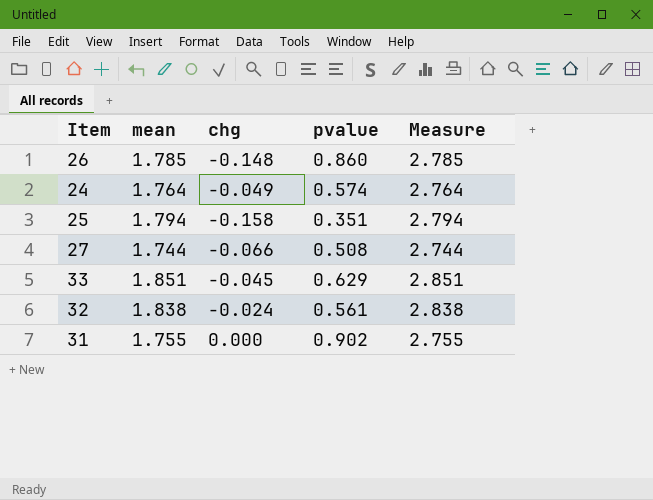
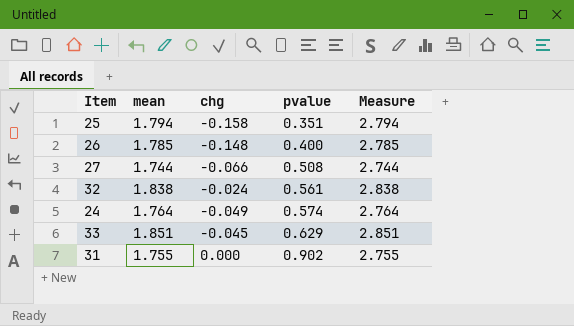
row order: none -> pvalue ascending
26 | pvalue: 0.860 -> 0.400

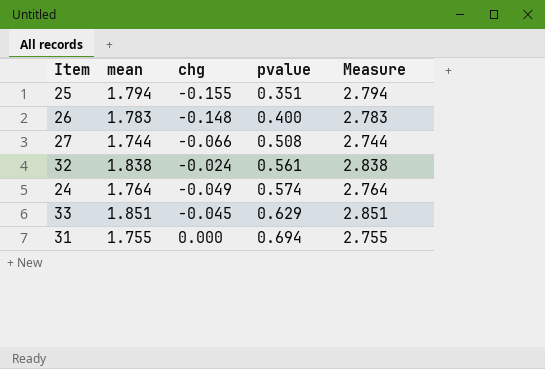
25 | chg: -0.158 -> -0.155
26 | mean: 1.785 -> 1.783
26 | Measure: 2.785 -> 2.783
31 | pvalue: 0.902 -> 0.694

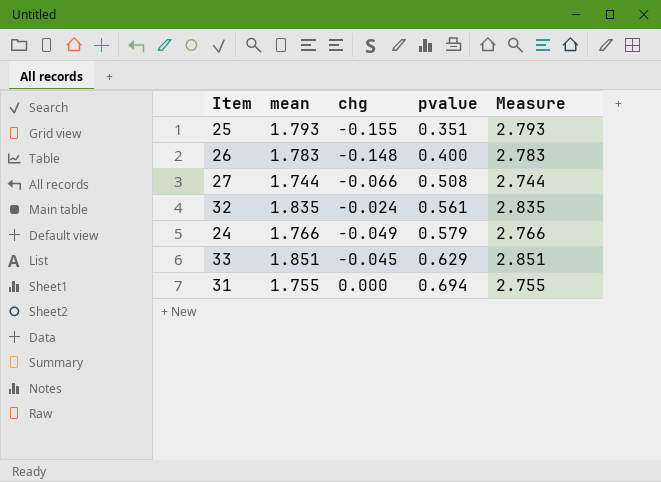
25 | mean: 1.794 -> 1.793
25 | Measure: 2.794 -> 2.793
32 | mean: 1.838 -> 1.835
32 | Measure: 2.838 -> 2.835
24 | mean: 1.764 -> 1.766
24 | pvalue: 0.574 -> 0.579
24 | Measure: 2.764 -> 2.766

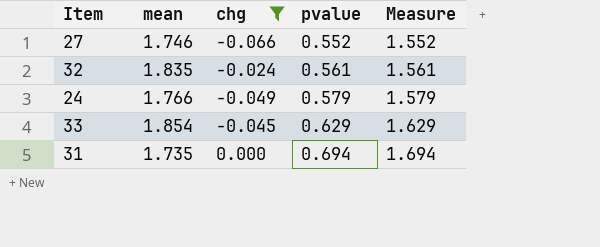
filter: none -> chg >= -0.066
column Measure | formula: [mean] + 1 -> [pvalue] + 1
27 | mean: 1.744 -> 1.746
27 | pvalue: 0.508 -> 0.552
33 | mean: 1.851 -> 1.854
31 | mean: 1.755 -> 1.735

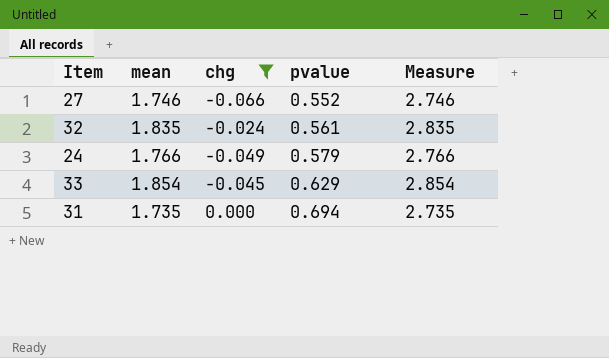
column Measure | formula: [pvalue] + 1 -> [mean] + 1

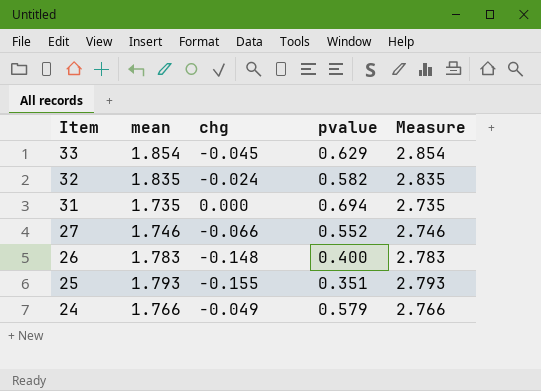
filter: chg >= -0.066 -> none
row order: pvalue ascending -> Item descending
32 | pvalue: 0.561 -> 0.582

